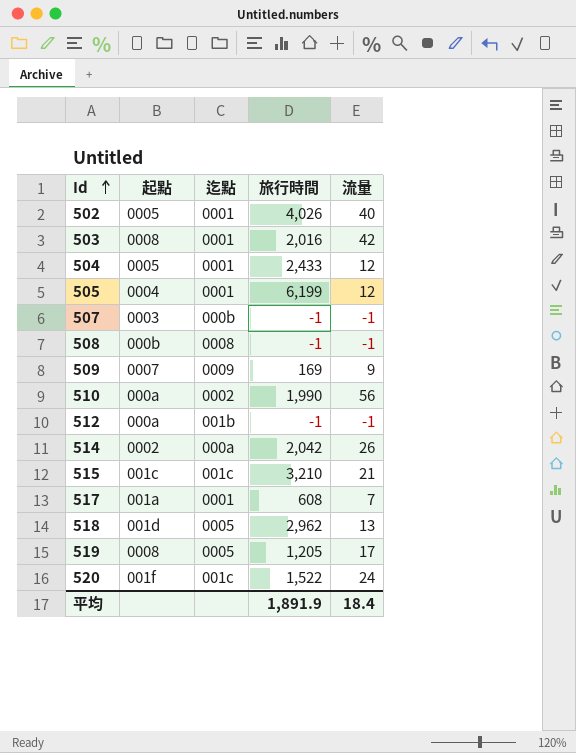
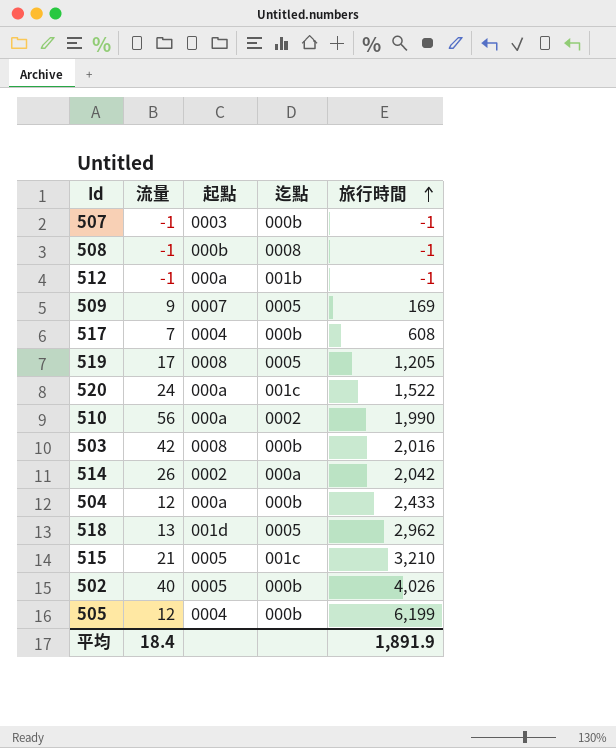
row order: Id ascending -> 旅行時間 ascending
column 流量 | position: 5 -> 2
509 | 迄點: 0009 -> 0005
517 | 起點: 001a -> 0004
517 | 迄點: 0001 -> 000b
520 | 起點: 001f -> 000a
503 | 迄點: 0001 -> 000b
504 | 起點: 0005 -> 000a
504 | 迄點: 0001 -> 000b
515 | 起點: 001c -> 0005
502 | 迄點: 0001 -> 000b
505 | 迄點: 0001 -> 000b

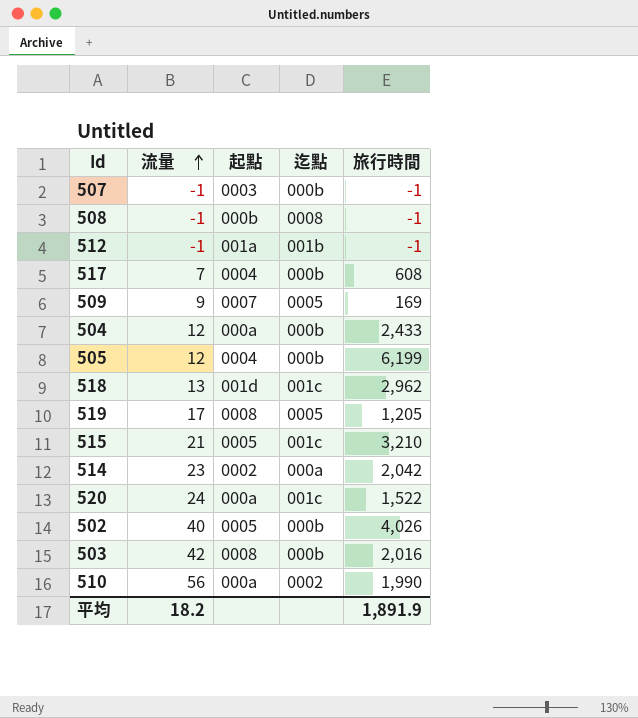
row order: 旅行時間 ascending -> 流量 ascending
512 | 起點: 000a -> 001a
518 | 迄點: 0005 -> 001c
514 | 流量: 26 -> 23
平均 | 流量: 18.4 -> 18.2

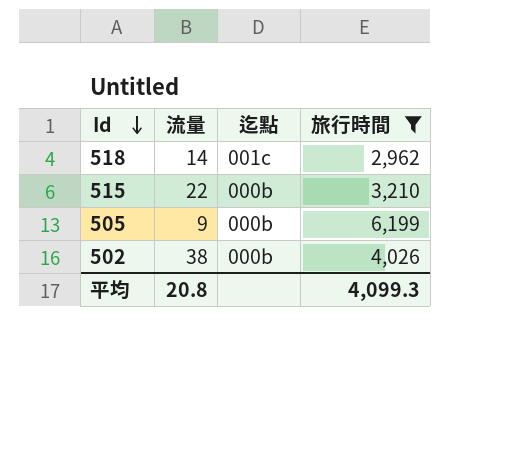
filter: none -> 旅行時間 >= 2,962
row order: 流量 ascending -> Id descending
column 起點 | position: 3 -> none
518 | 流量: 13 -> 14
515 | 流量: 21 -> 22
515 | 迄點: 001c -> 000b
505 | 流量: 12 -> 9
502 | 流量: 40 -> 38
平均 | 流量: 18.2 -> 20.8
平均 | 旅行時間: 1,891.9 -> 4,099.3

